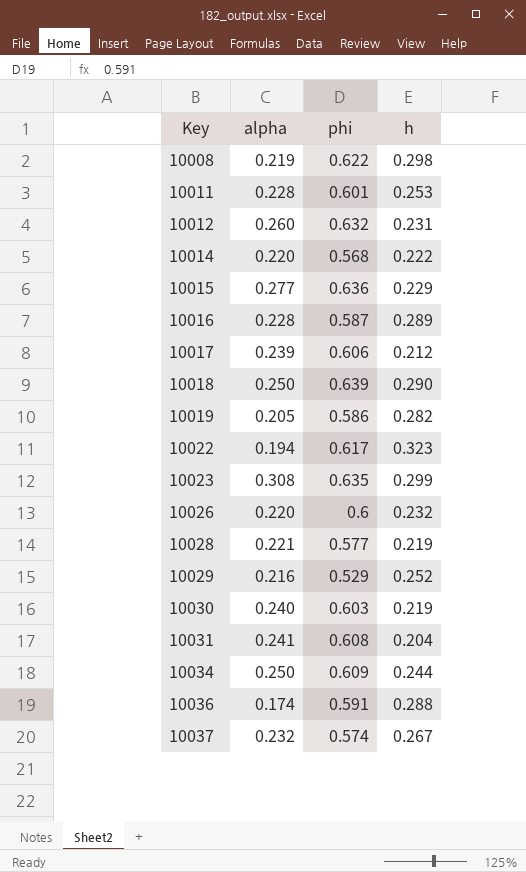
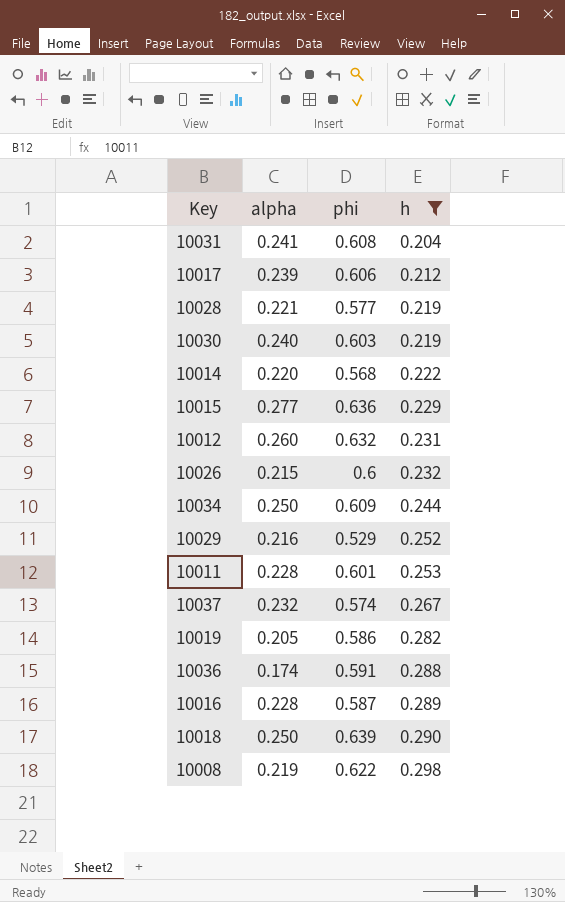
filter: none -> h <= 0.298
row order: Key ascending -> h ascending
10026 | alpha: 0.220 -> 0.215

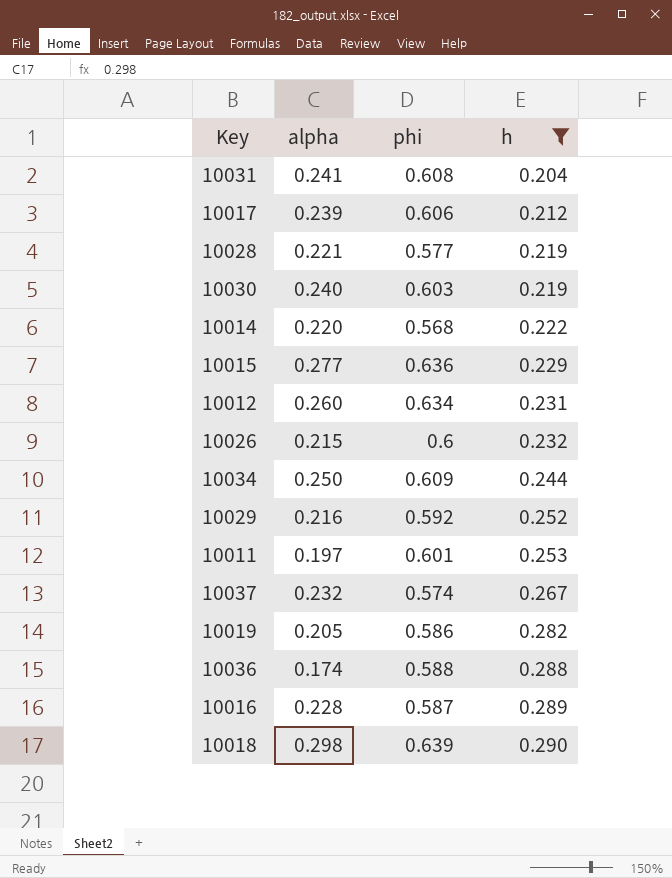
row 10008: 0.219 | 0.622 | 0.298 -> none
10012 | phi: 0.632 -> 0.634
10029 | phi: 0.529 -> 0.592
10011 | alpha: 0.228 -> 0.197
10036 | phi: 0.591 -> 0.588
10018 | alpha: 0.250 -> 0.298

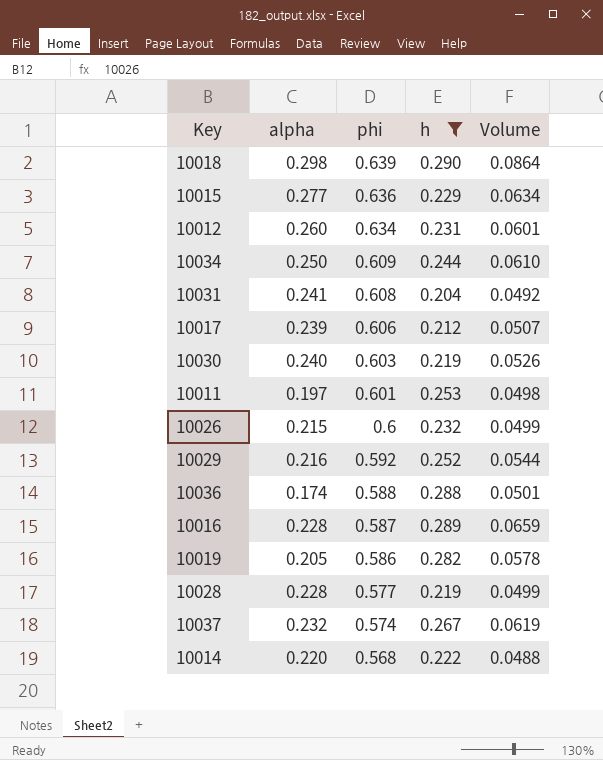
row order: h ascending -> phi descending
column Volume | formula: none -> [alpha] * [h]
10028 | alpha: 0.221 -> 0.228

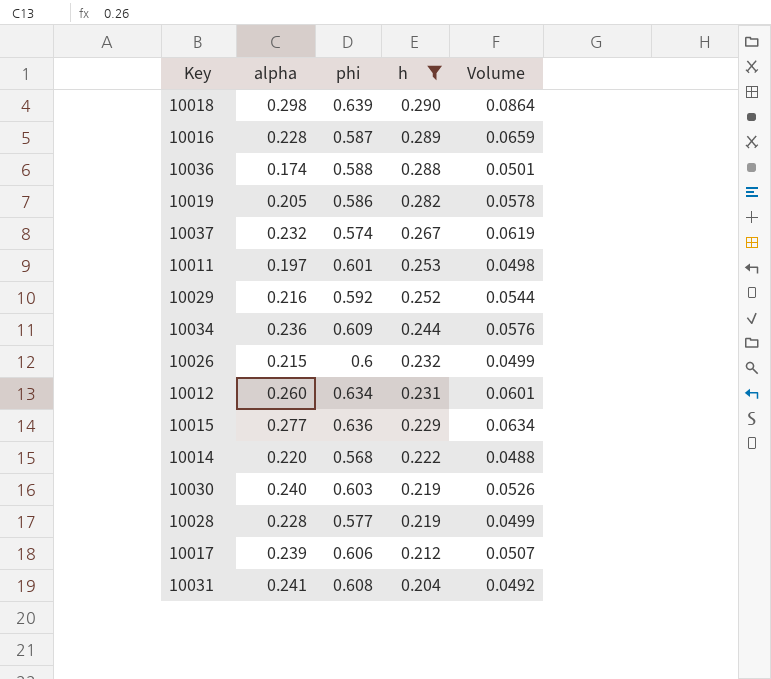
row order: phi descending -> h descending
10034 | alpha: 0.250 -> 0.236
10034 | Volume: 0.0610 -> 0.0576

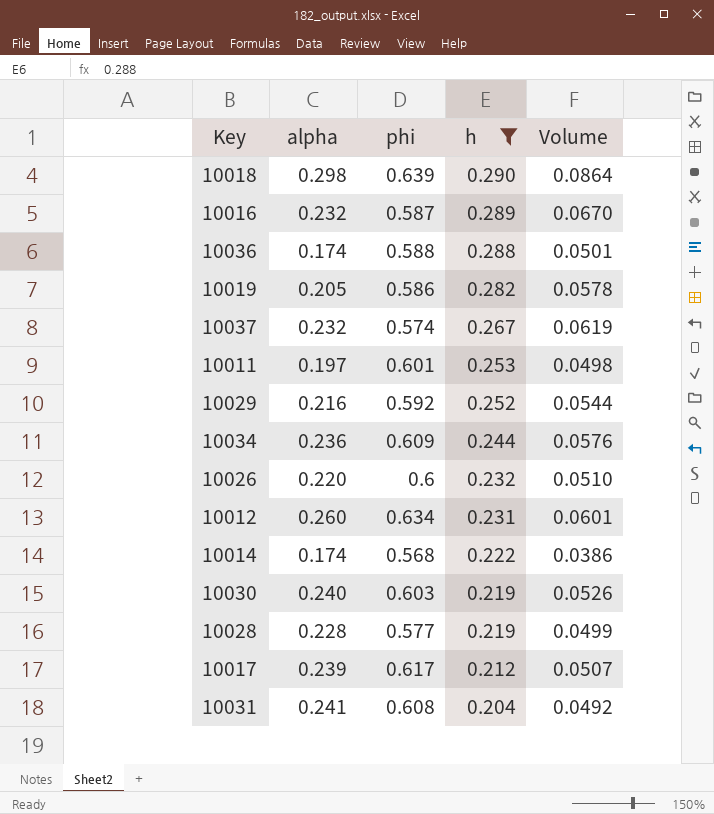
row 10015: 0.277 | 0.636 | 0.229 | 0.0634 -> none
10016 | alpha: 0.228 -> 0.232
10016 | Volume: 0.0659 -> 0.0670
10026 | alpha: 0.215 -> 0.220
10026 | Volume: 0.0499 -> 0.0510
10014 | alpha: 0.220 -> 0.174
10014 | Volume: 0.0488 -> 0.0386
10017 | phi: 0.606 -> 0.617

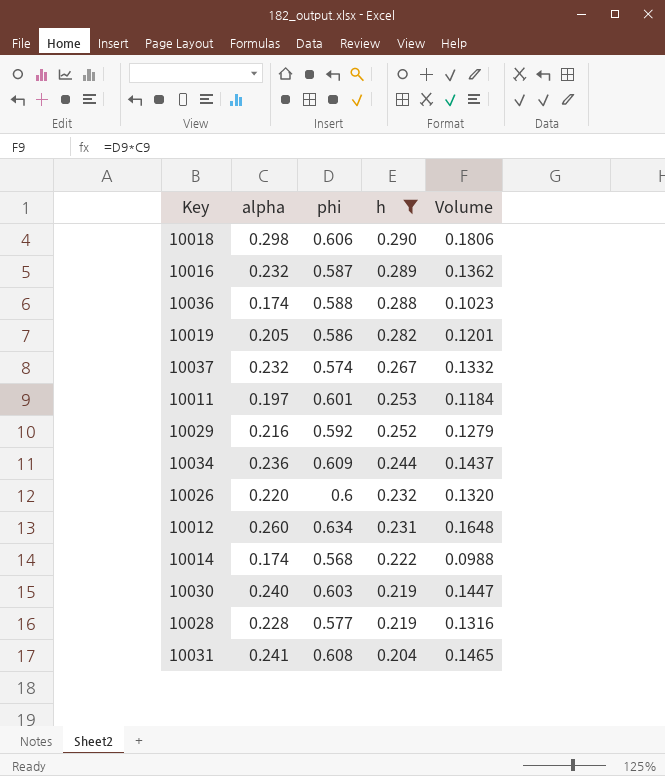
column Volume | formula: [alpha] * [h] -> [alpha] * [phi]
row 10017: 0.239 | 0.617 | 0.212 | 0.0507 -> none
10018 | phi: 0.639 -> 0.606

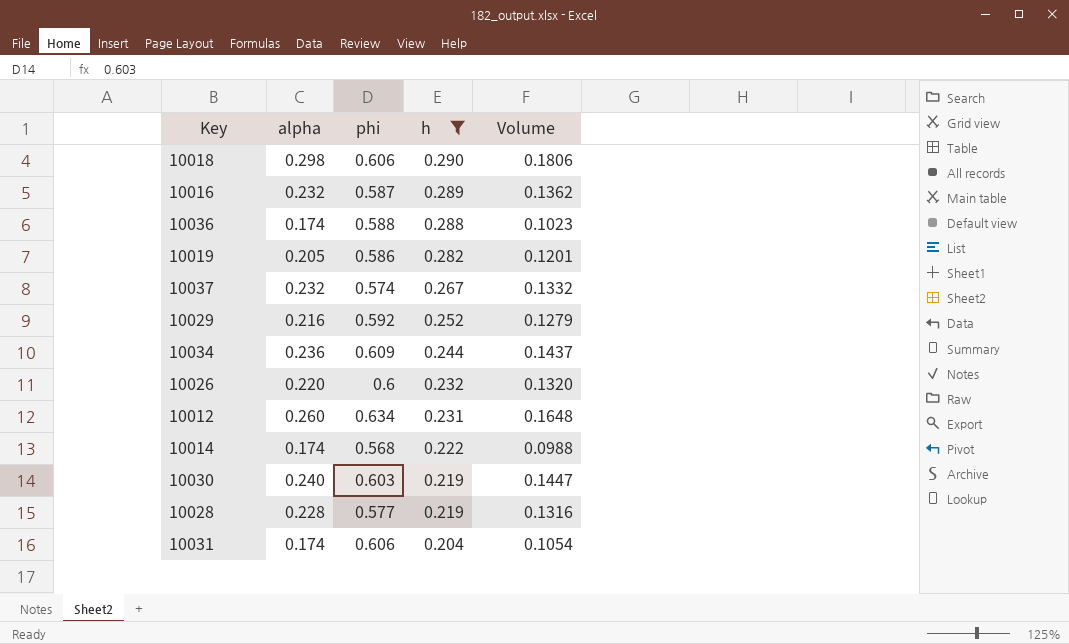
row 10011: 0.197 | 0.601 | 0.253 | 0.1184 -> none
10031 | alpha: 0.241 -> 0.174
10031 | phi: 0.608 -> 0.606
10031 | Volume: 0.1465 -> 0.1054

